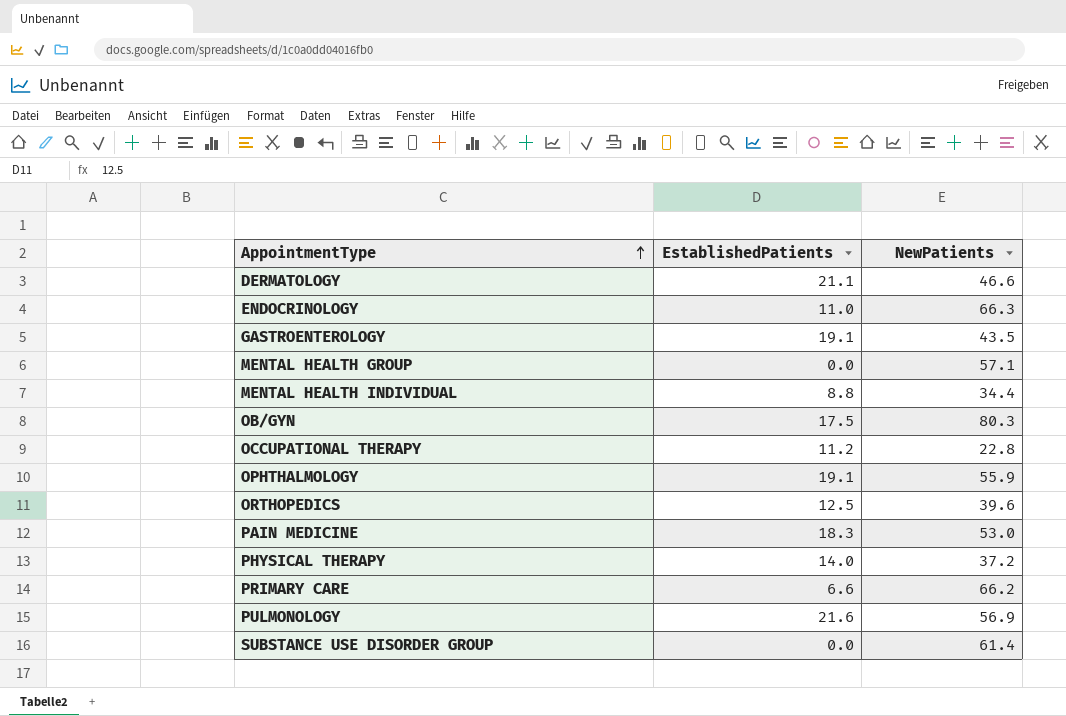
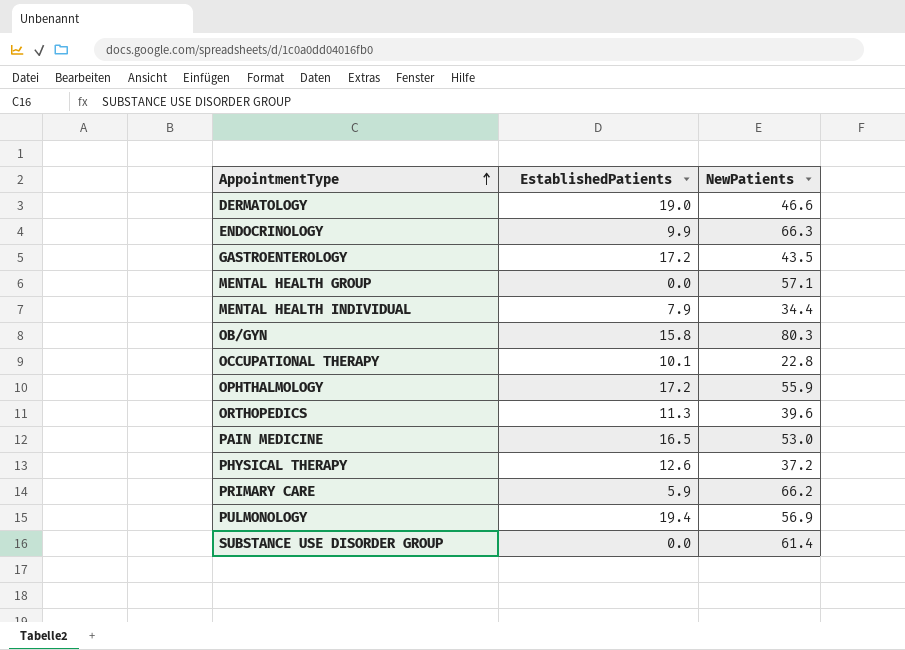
DERMATOLOGY | EstablishedPatients: 21.1 -> 19.0
ENDOCRINOLOGY | EstablishedPatients: 11.0 -> 9.9
GASTROENTEROLOGY | EstablishedPatients: 19.1 -> 17.2
MENTAL HEALTH INDIVIDUAL | EstablishedPatients: 8.8 -> 7.9
OB/GYN | EstablishedPatients: 17.5 -> 15.8
OCCUPATIONAL THERAPY | EstablishedPatients: 11.2 -> 10.1
OPHTHALMOLOGY | EstablishedPatients: 19.1 -> 17.2
ORTHOPEDICS | EstablishedPatients: 12.5 -> 11.3
PAIN MEDICINE | EstablishedPatients: 18.3 -> 16.5
PHYSICAL THERAPY | EstablishedPatients: 14.0 -> 12.6
PRIMARY CARE | EstablishedPatients: 6.6 -> 5.9
PULMONOLOGY | EstablishedPatients: 21.6 -> 19.4

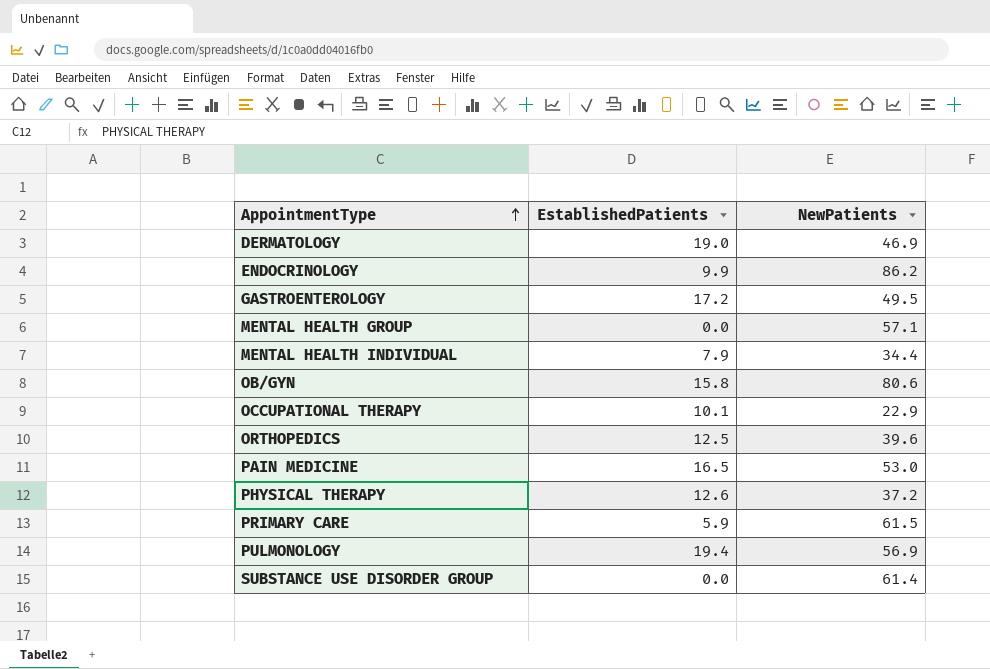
row OPHTHALMOLOGY: 17.2 | 55.9 -> none
DERMATOLOGY | NewPatients: 46.6 -> 46.9
ENDOCRINOLOGY | NewPatients: 66.3 -> 86.2
GASTROENTEROLOGY | NewPatients: 43.5 -> 49.5
OB/GYN | NewPatients: 80.3 -> 80.6
OCCUPATIONAL THERAPY | NewPatients: 22.8 -> 22.9
ORTHOPEDICS | EstablishedPatients: 11.3 -> 12.5
PRIMARY CARE | NewPatients: 66.2 -> 61.5

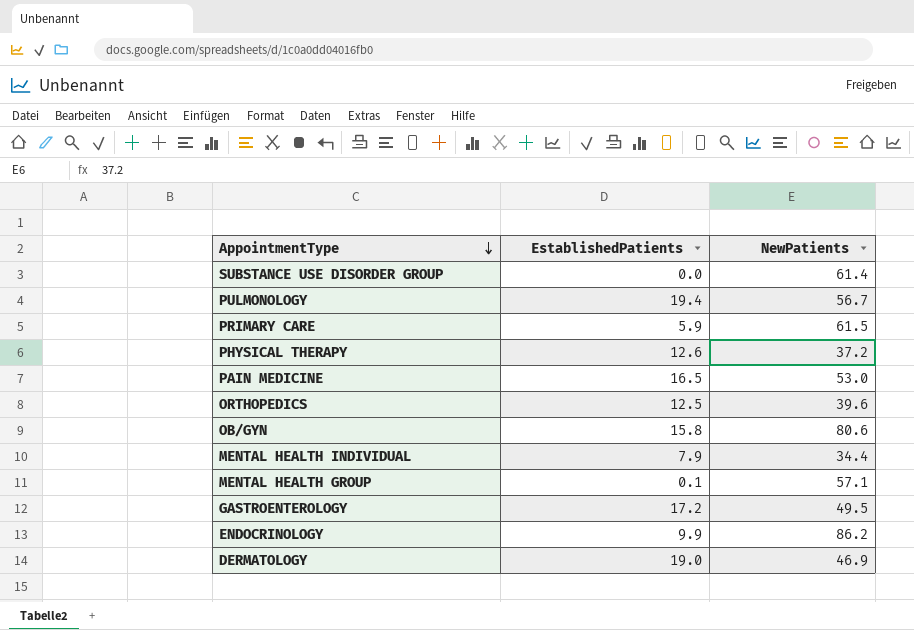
row order: AppointmentType ascending -> AppointmentType descending
row OCCUPATIONAL THERAPY: 10.1 | 22.9 -> none
PULMONOLOGY | NewPatients: 56.9 -> 56.7
MENTAL HEALTH GROUP | EstablishedPatients: 0.0 -> 0.1

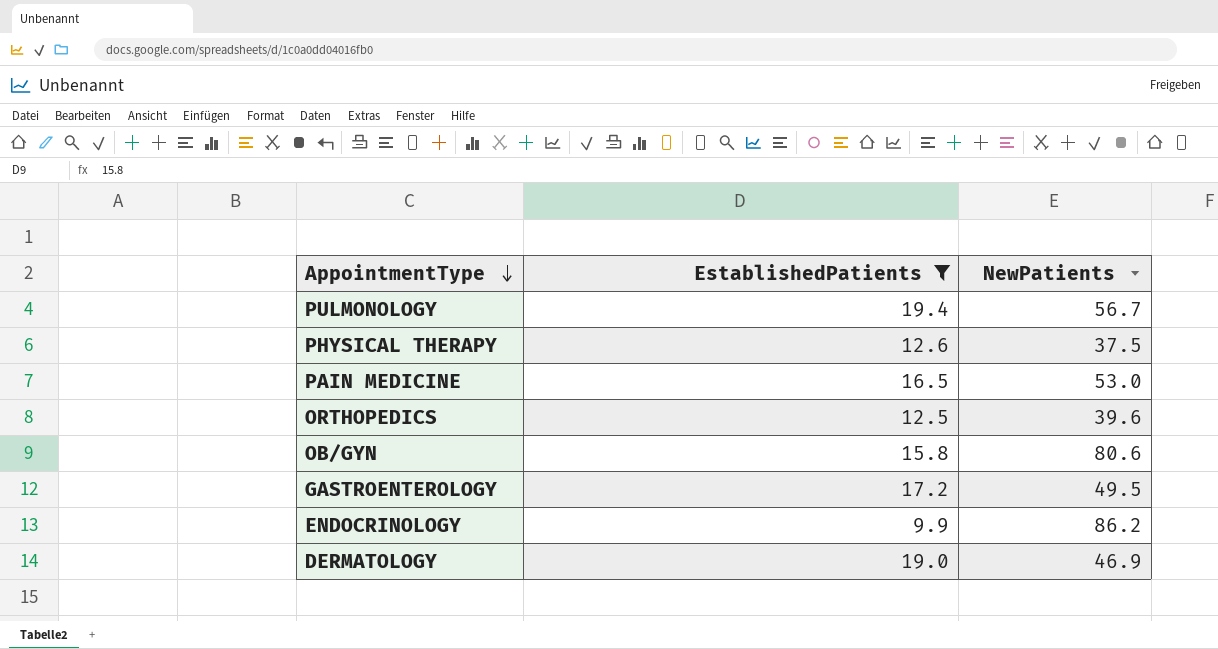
filter: none -> EstablishedPatients >= 9.9
PHYSICAL THERAPY | NewPatients: 37.2 -> 37.5

